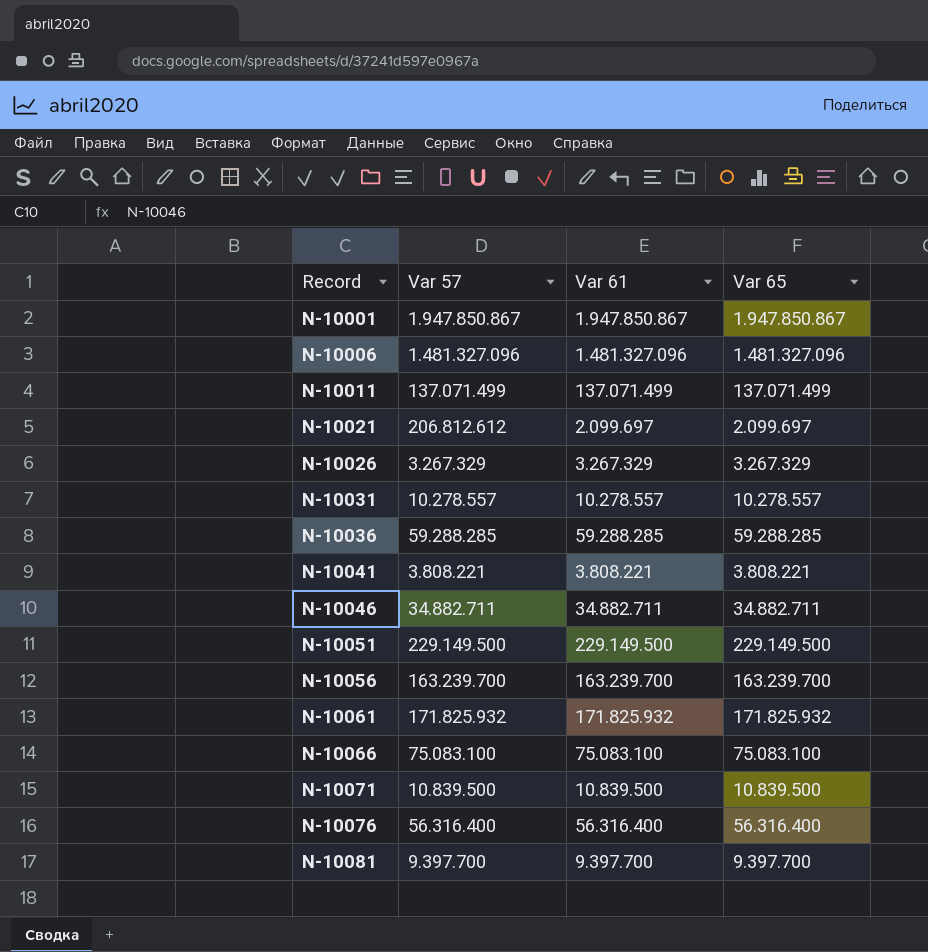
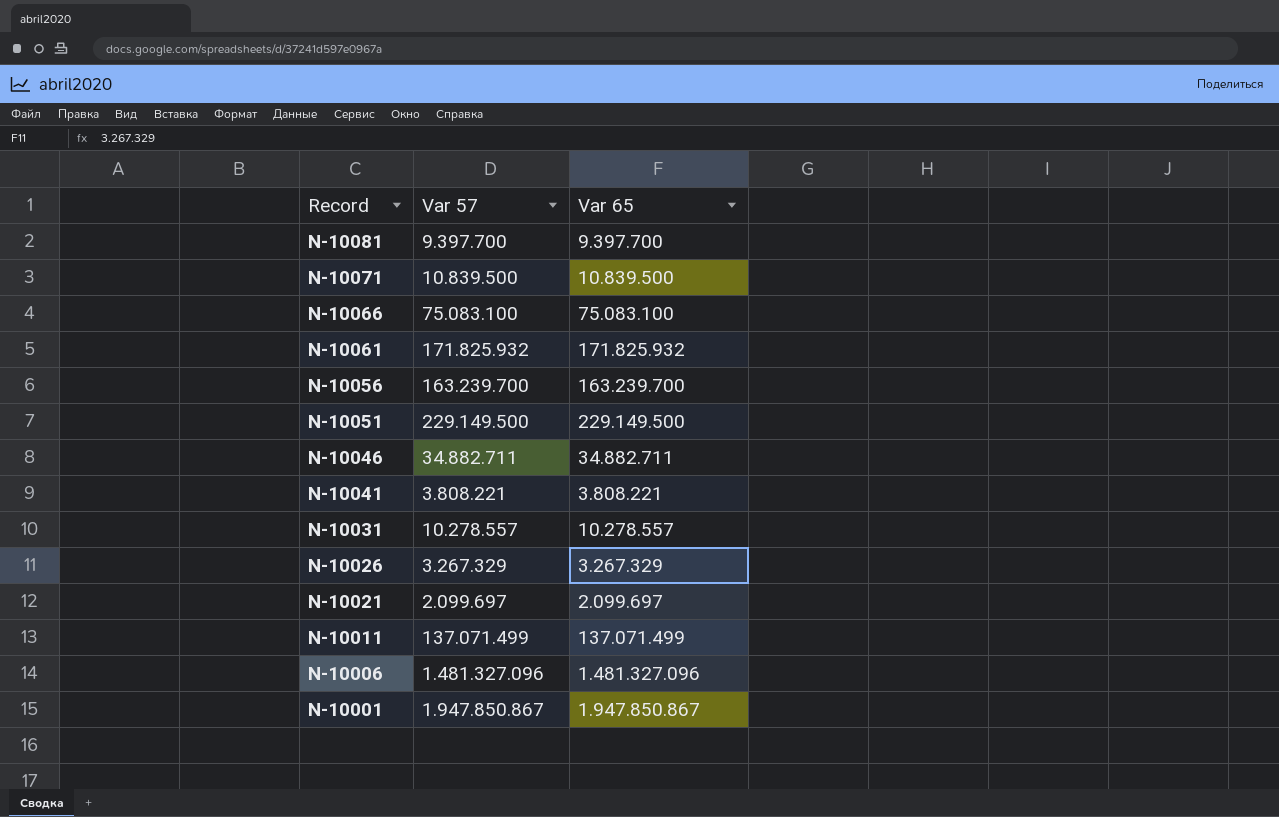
row order: Record ascending -> Record descending
column Var 61 | position: 3 -> none
row N-10036: 59.288.285 | 59.288.285 | 59.288.285 -> none
row N-10076: 56.316.400 | 56.316.400 | 56.316.400 -> none
N-10021 | Var 57: 206.812.612 -> 2.099.697

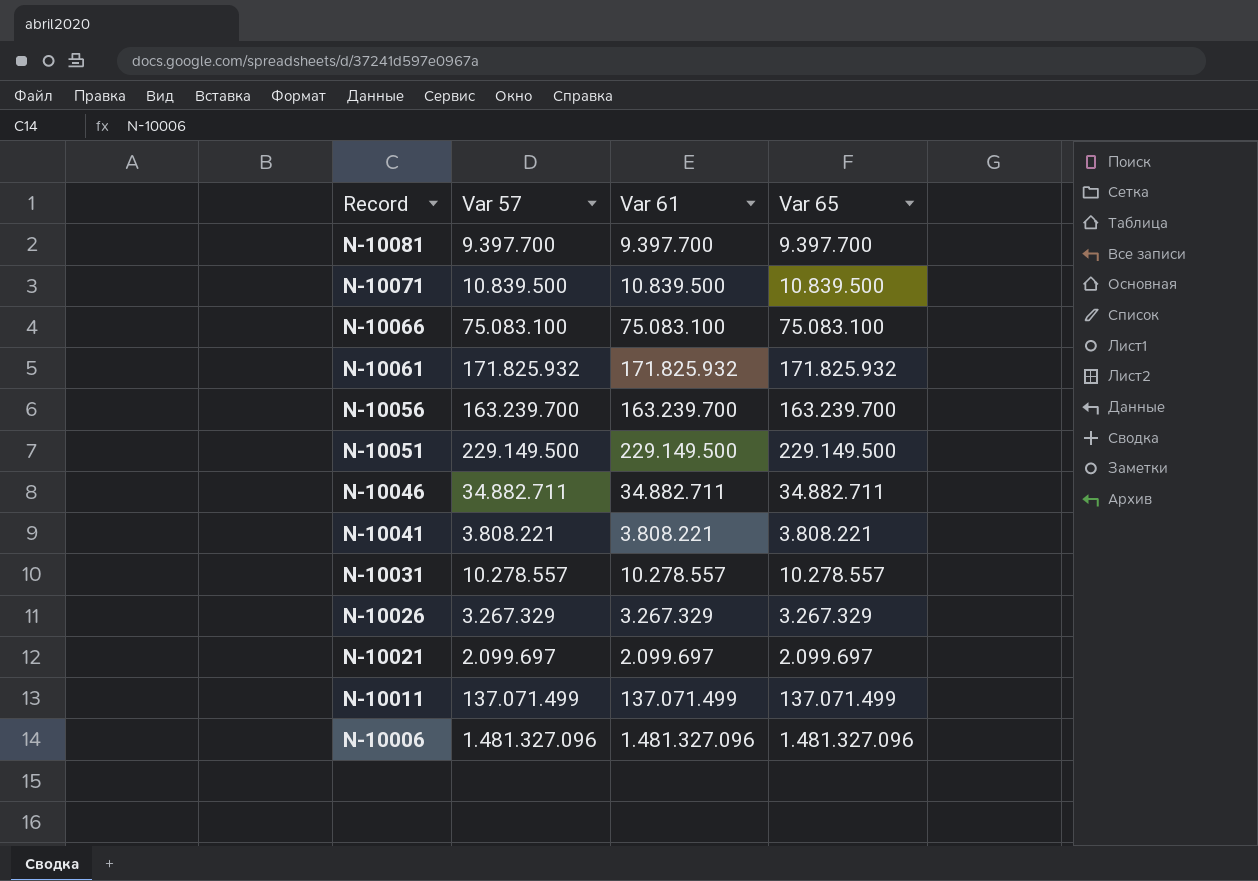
column Var 61 | position: none -> 3
row N-10001: 1.947.850.867 | 1.947.850.867 -> none

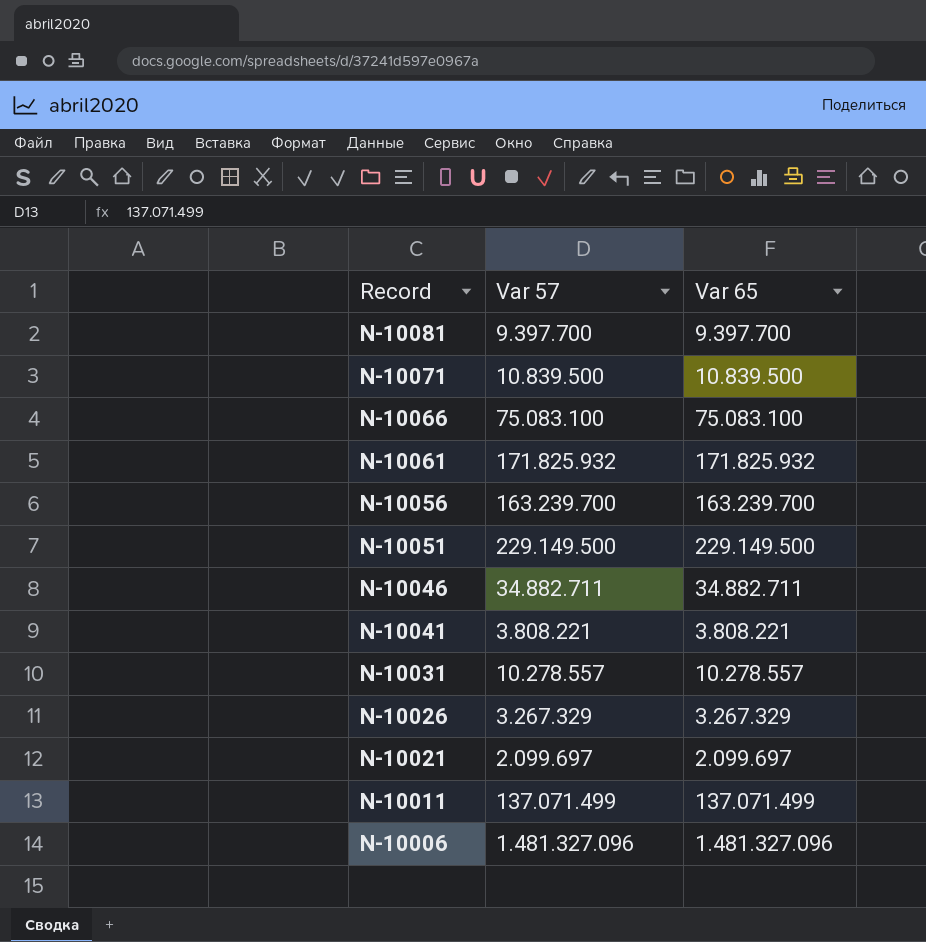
column Var 61 | position: 3 -> none

